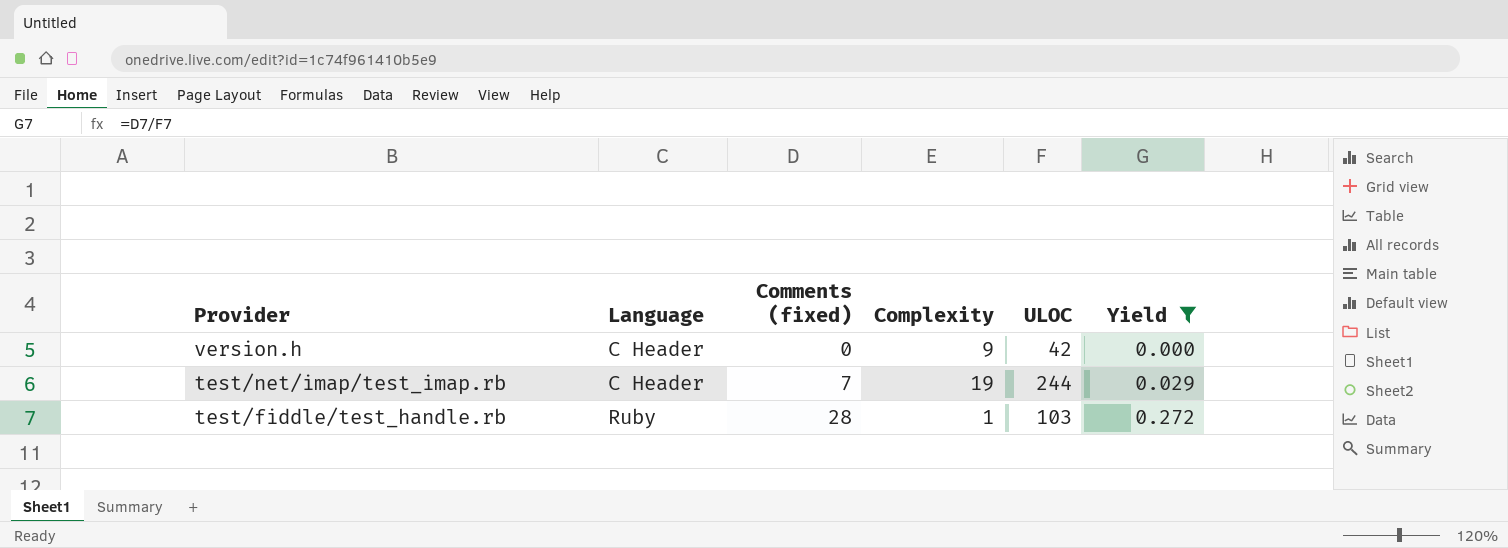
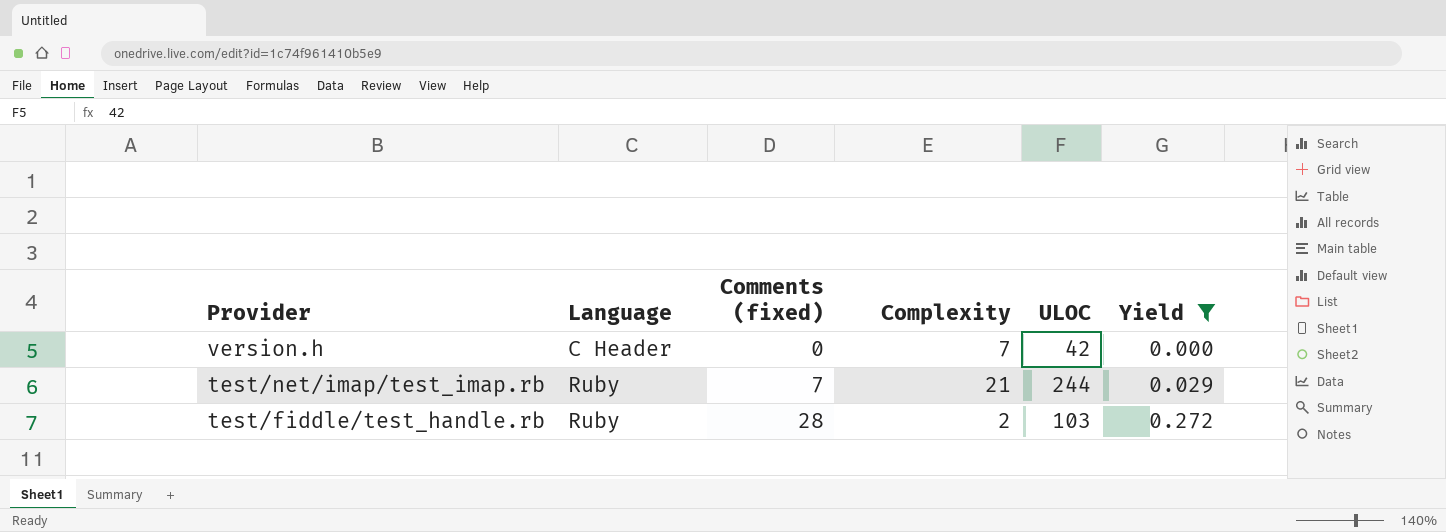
version.h | Complexity: 9 -> 7
test/net/imap/test_imap.rb | Language: C Header -> Ruby
test/net/imap/test_imap.rb | Complexity: 19 -> 21
test/fiddle/test_handle.rb | Complexity: 1 -> 2

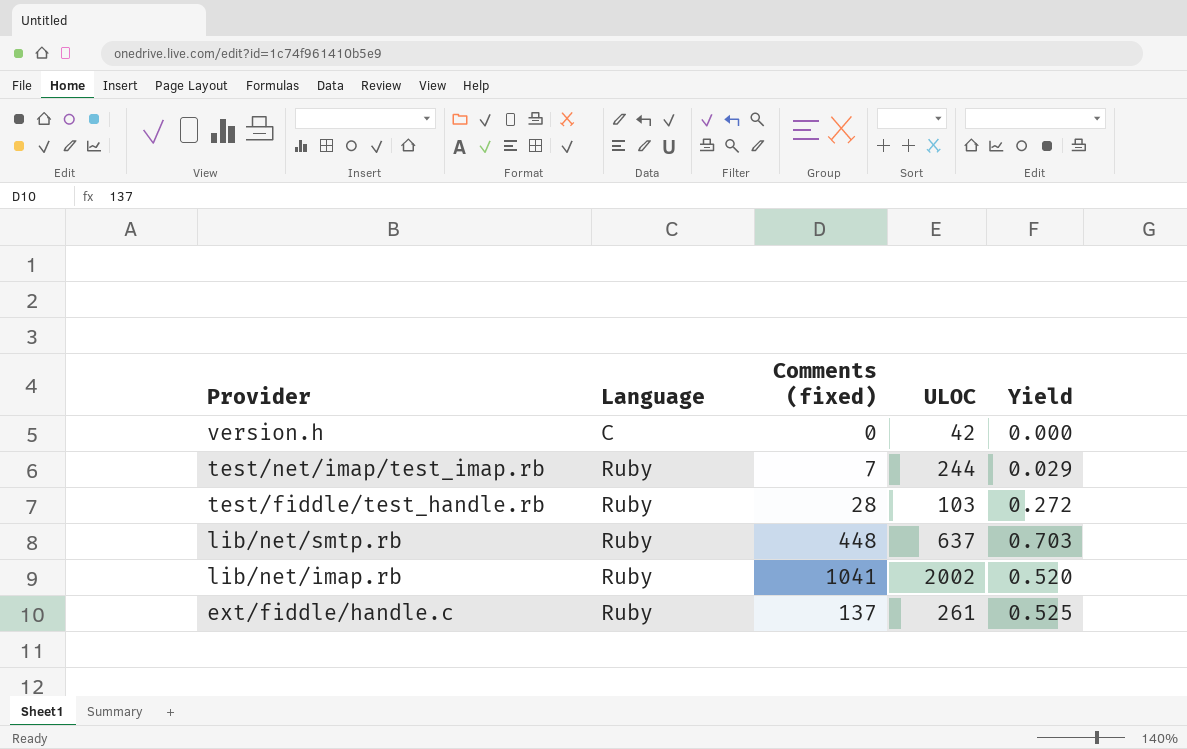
filter: Yield <= 0.272 -> none
column Complexity | position: 4 -> none
version.h | Language: C Header -> C

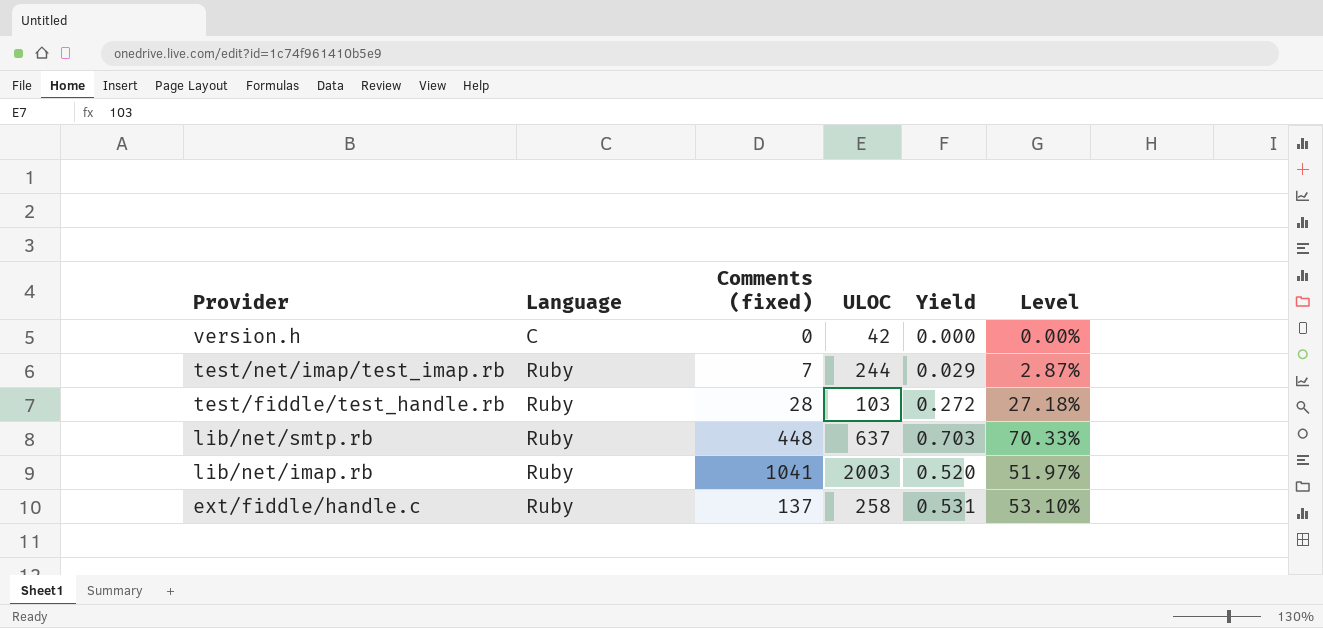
column Level | formula: none -> [Comments (fixed)] / [ULOC]
lib/net/imap.rb | ULOC: 2002 -> 2003
ext/fiddle/handle.c | ULOC: 261 -> 258
ext/fiddle/handle.c | Yield: 0.525 -> 0.531

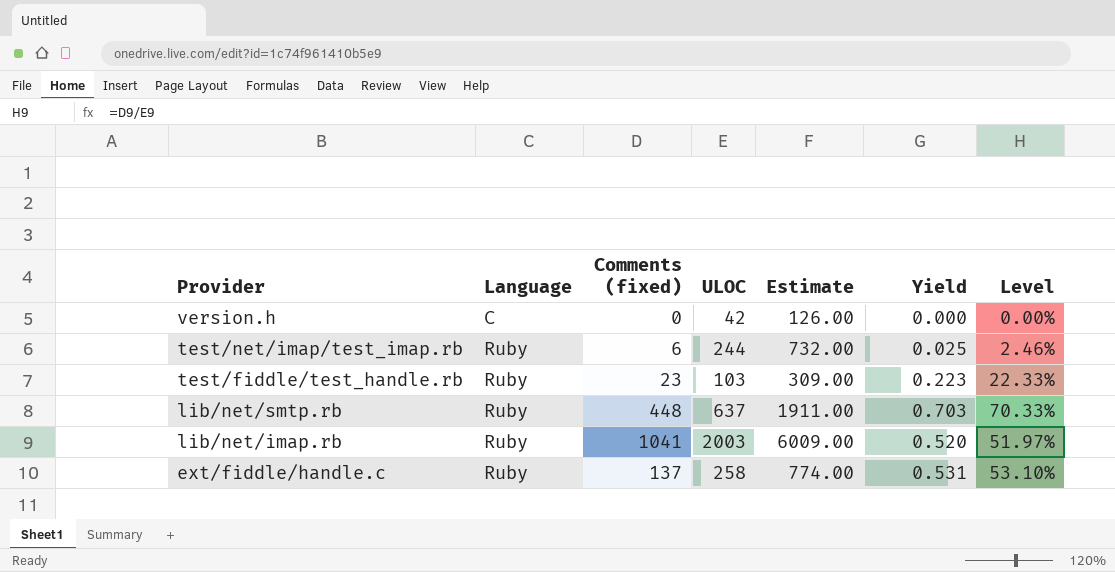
column Estimate | formula: none -> [ULOC] * 3
test/net/imap/test_imap.rb | Comments (fixed): 7 -> 6
test/net/imap/test_imap.rb | Yield: 0.029 -> 0.025
test/net/imap/test_imap.rb | Level: 2.87% -> 2.46%
test/fiddle/test_handle.rb | Comments (fixed): 28 -> 23
test/fiddle/test_handle.rb | Yield: 0.272 -> 0.223
test/fiddle/test_handle.rb | Level: 27.18% -> 22.33%

